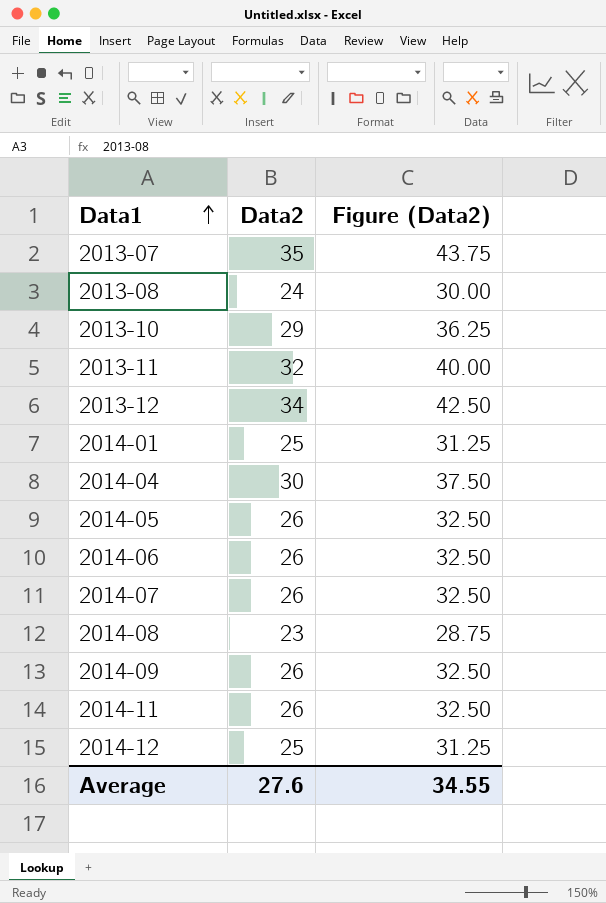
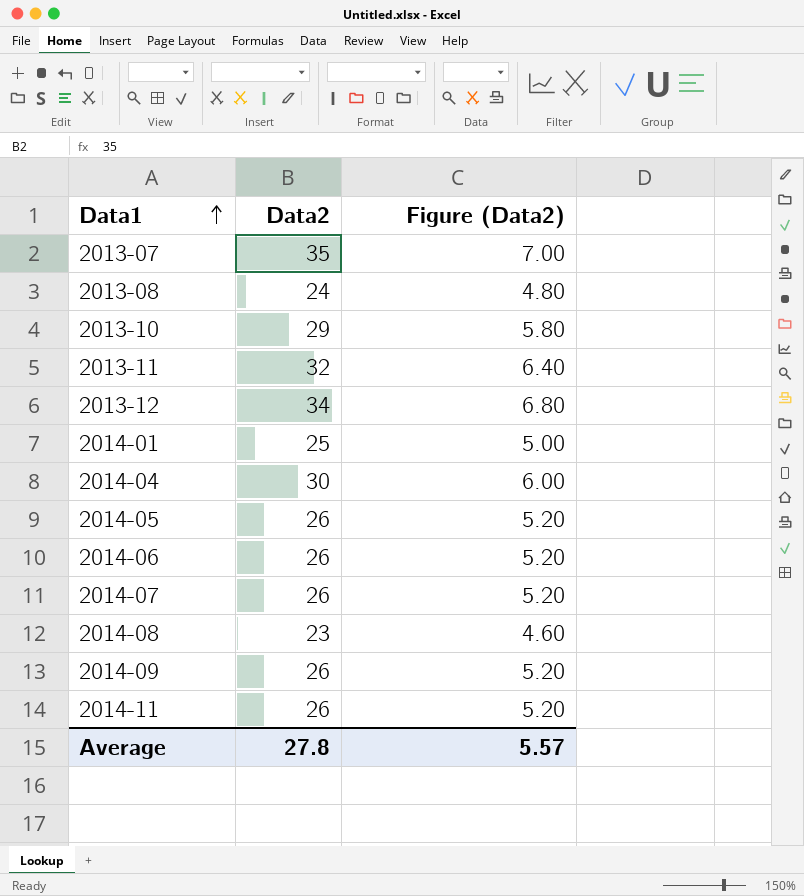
column Figure (Data2) | formula: [Data2] * 1.25 -> [Data2] * 0.2
row 2014-12: 25 | 31.25 -> none
Average | Data2: 27.6 -> 27.8
Average | Figure (Data2): 34.55 -> 5.57

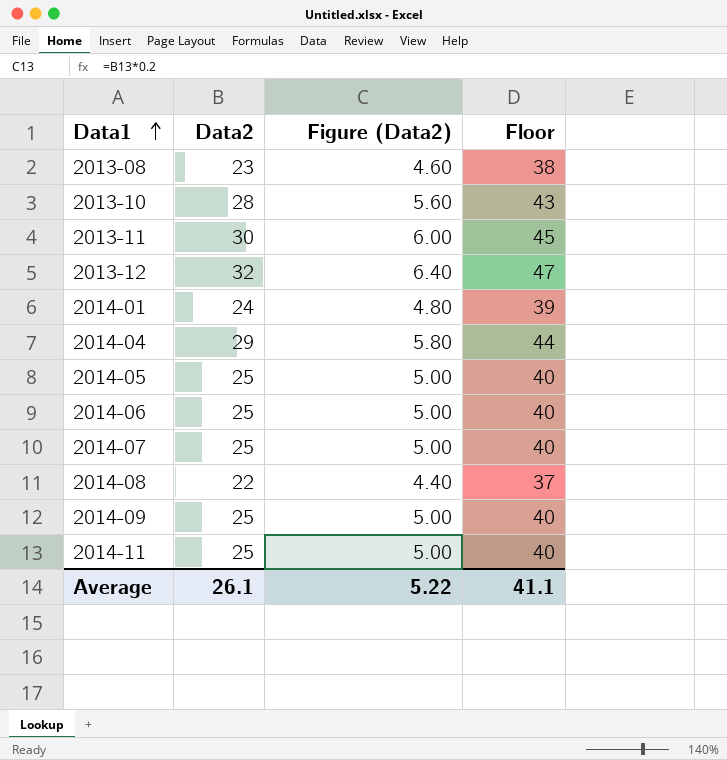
column Floor | formula: none -> [Data2] + 15
row 2013-07: 35 | 7.00 -> none
2013-08 | Data2: 24 -> 23
2013-08 | Figure (Data2): 4.80 -> 4.60
2013-10 | Data2: 29 -> 28
2013-10 | Figure (Data2): 5.80 -> 5.60
2013-11 | Data2: 32 -> 30
2013-11 | Figure (Data2): 6.40 -> 6.00
2013-12 | Data2: 34 -> 32
2013-12 | Figure (Data2): 6.80 -> 6.40
2014-01 | Data2: 25 -> 24
2014-01 | Figure (Data2): 5.00 -> 4.80
2014-04 | Data2: 30 -> 29
2014-04 | Figure (Data2): 6.00 -> 5.80
2014-05 | Data2: 26 -> 25
2014-05 | Figure (Data2): 5.20 -> 5.00
2014-06 | Data2: 26 -> 25
2014-06 | Figure (Data2): 5.20 -> 5.00
2014-07 | Data2: 26 -> 25
2014-07 | Figure (Data2): 5.20 -> 5.00
2014-08 | Data2: 23 -> 22
2014-08 | Figure (Data2): 4.60 -> 4.40
2014-09 | Data2: 26 -> 25
2014-09 | Figure (Data2): 5.20 -> 5.00
2014-11 | Data2: 26 -> 25
2014-11 | Figure (Data2): 5.20 -> 5.00
Average | Data2: 27.8 -> 26.1
Average | Figure (Data2): 5.57 -> 5.22

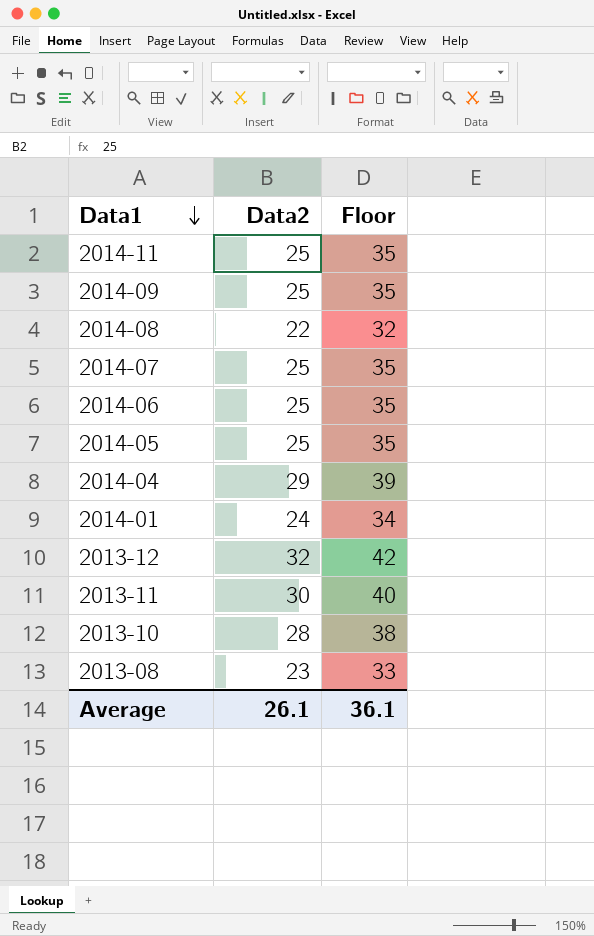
row order: Data1 ascending -> Data1 descending
column Figure (Data2) | formula: [Data2] * 0.2 -> none
column Floor | formula: [Data2] + 15 -> [Data2] + 10
Average | Floor: 41.1 -> 36.1

